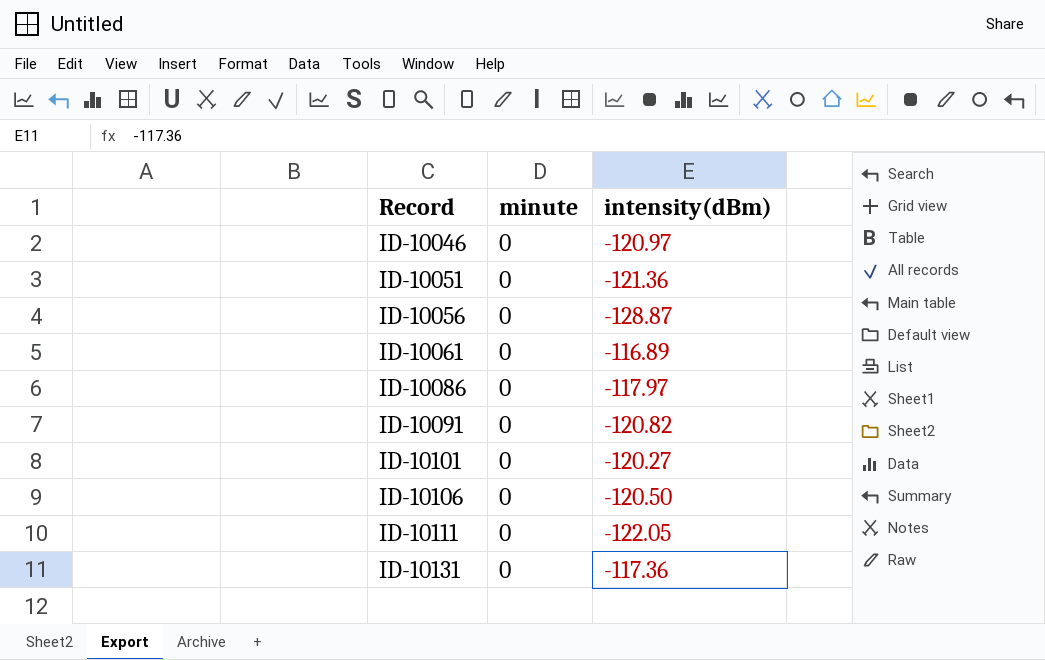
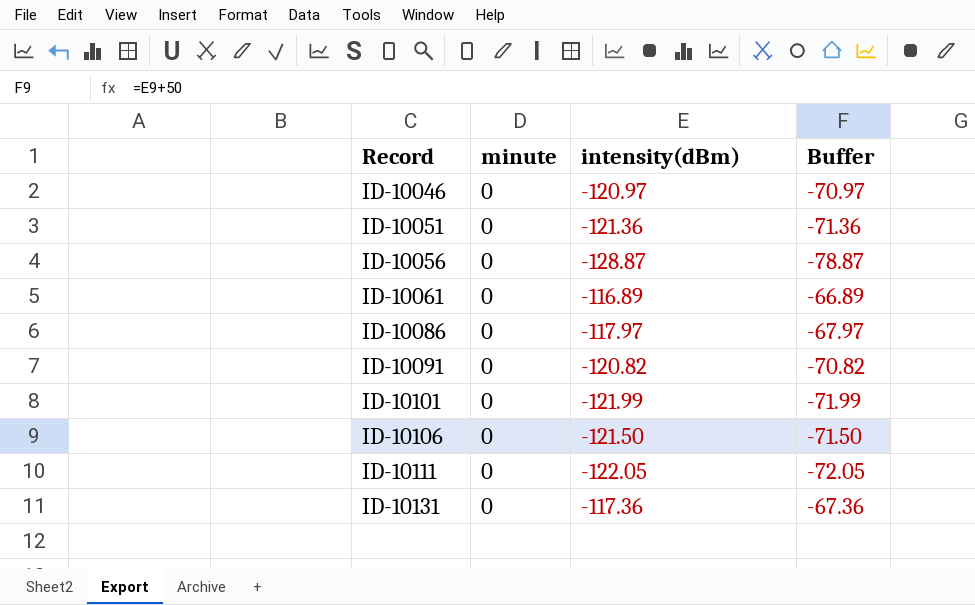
column Buffer | formula: none -> [intensity(dBm)] + 50
ID-10101 | intensity(dBm): -120.27 -> -121.99
ID-10106 | intensity(dBm): -120.50 -> -121.50

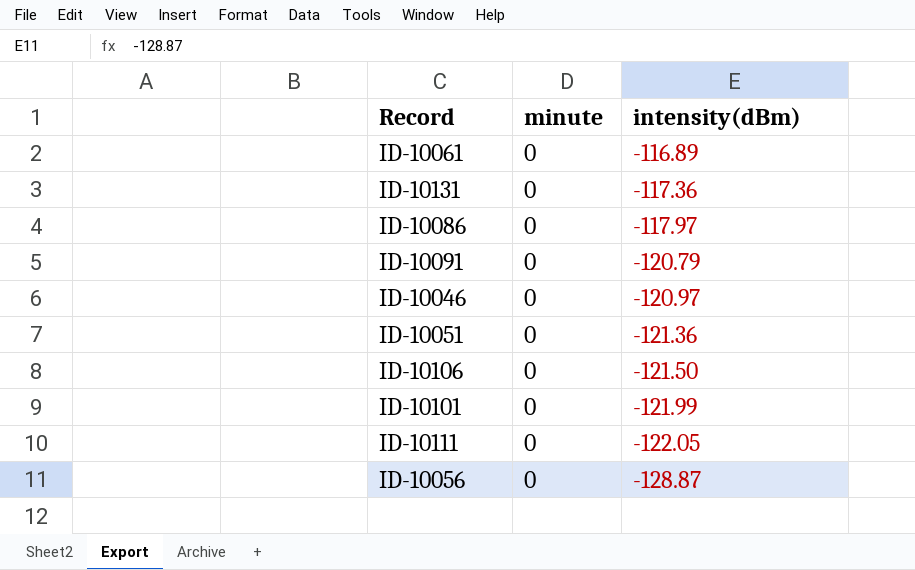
row order: Record ascending -> intensity(dBm) descending
column Buffer | formula: [intensity(dBm)] + 50 -> none
ID-10091 | intensity(dBm): -120.82 -> -120.79

